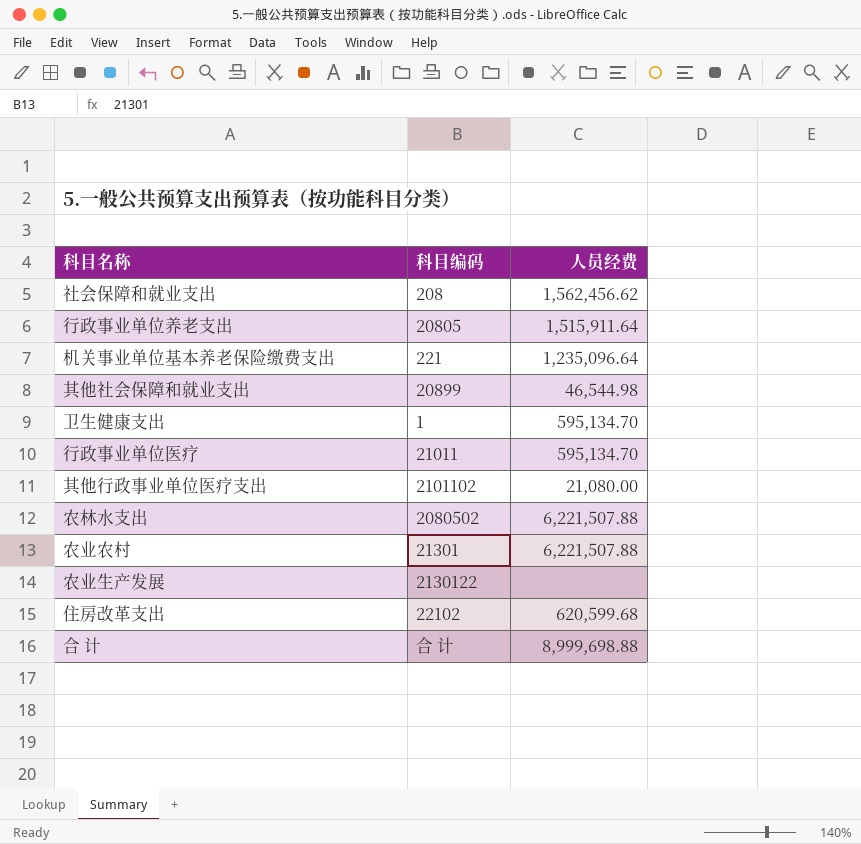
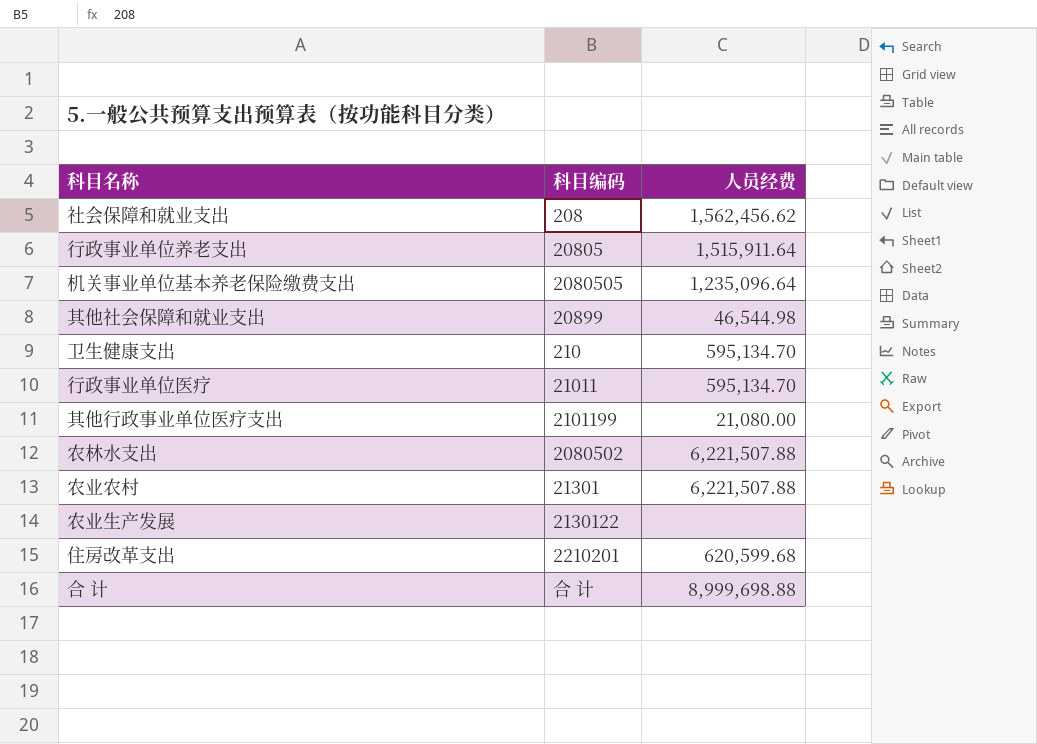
机关事业单位基本养老保险缴费支出 | 科目编码: 221 -> 2080505
卫生健康支出 | 科目编码: 1 -> 210
其他行政事业单位医疗支出 | 科目编码: 2101102 -> 2101199
住房改革支出 | 科目编码: 22102 -> 2210201

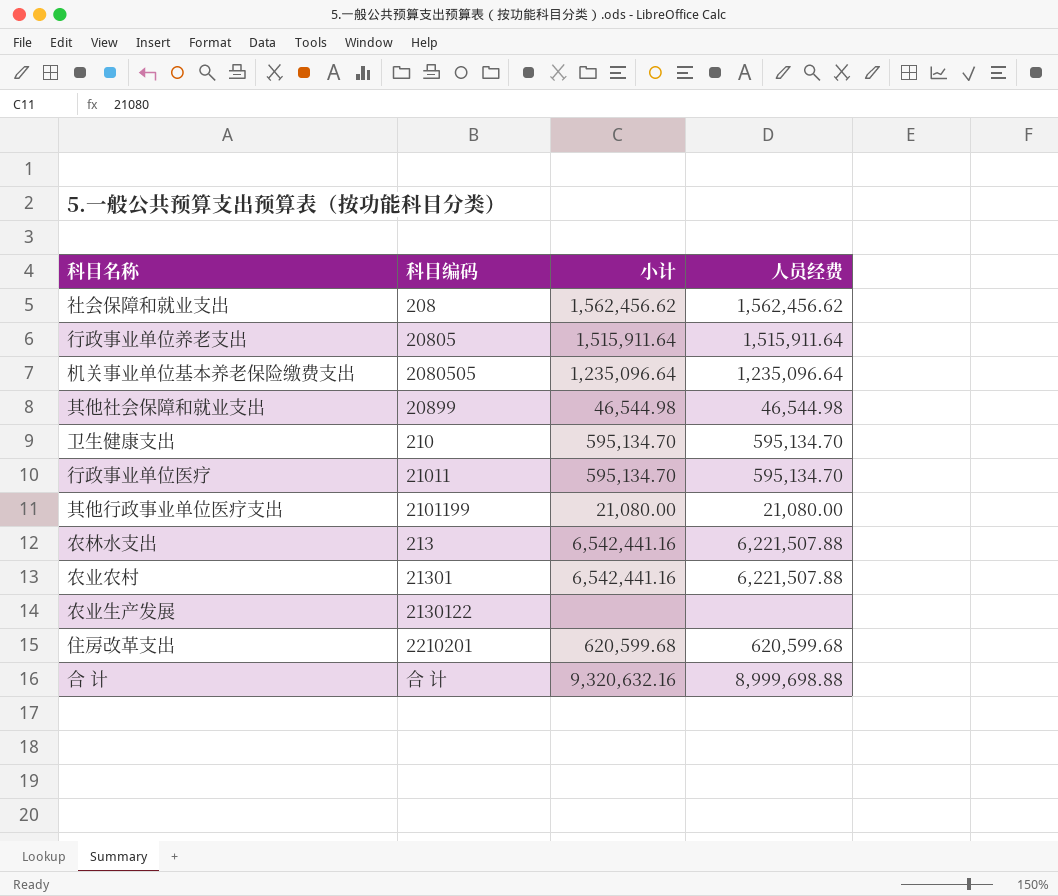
column 小计 | position: none -> 3
农林水支出 | 科目编码: 2080502 -> 213

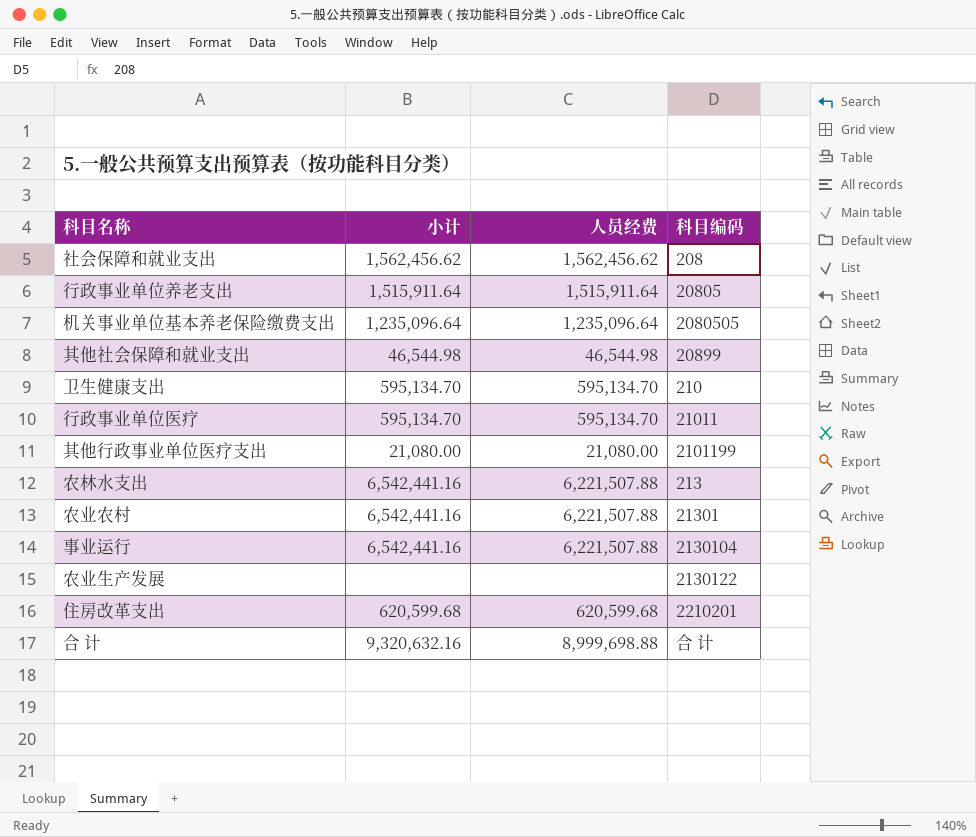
column 科目编码 | position: 2 -> 4
row 事业运行: none -> 6,542,441.16 | 6,221,507.88 | 2130104

